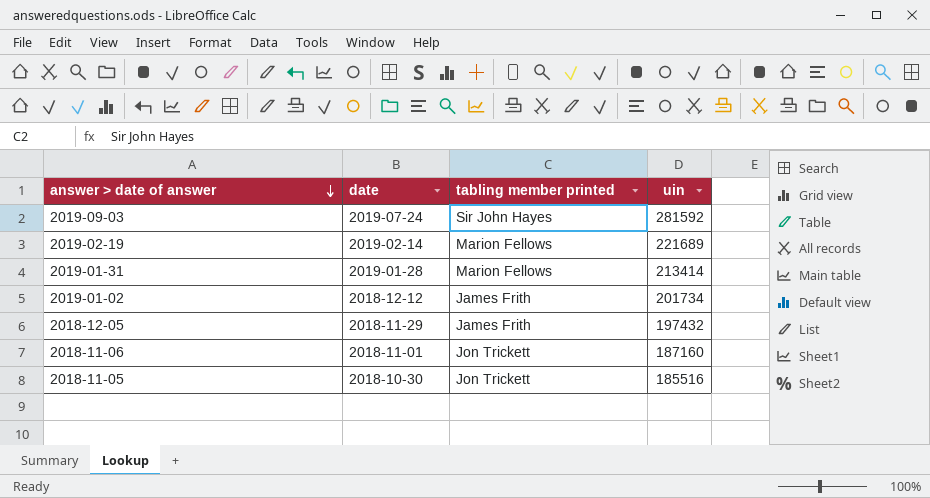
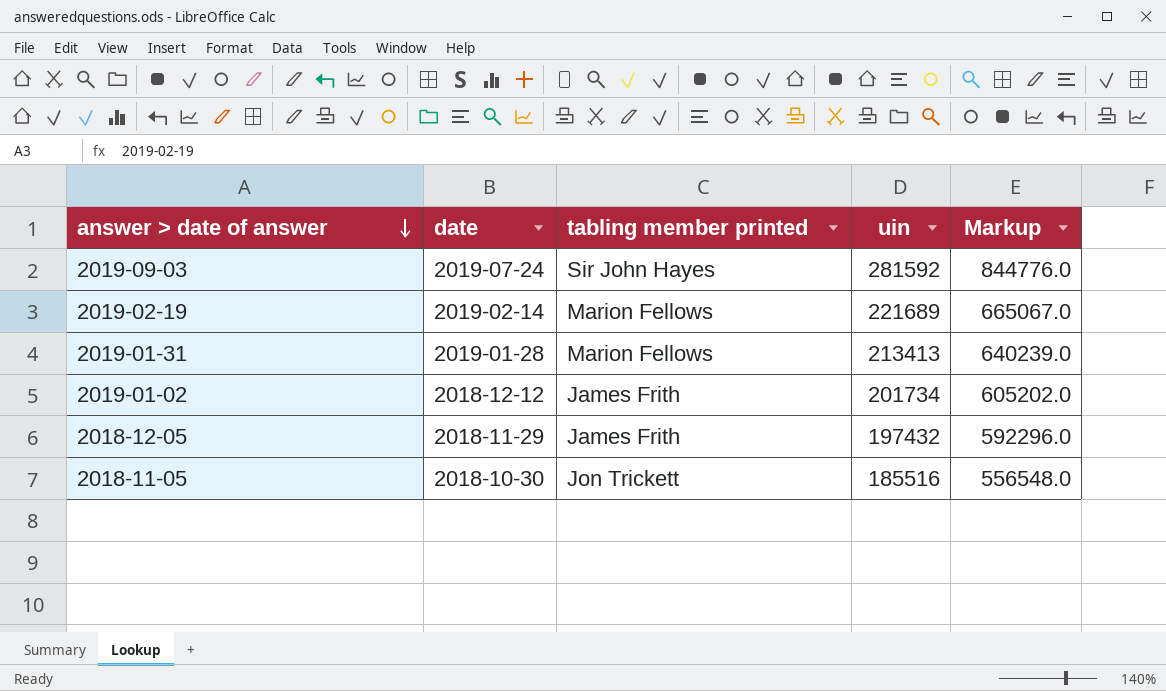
column Markup | formula: none -> [uin] * 3
row 2018-11-06: 2018-11-01 | Jon Trickett | 187160 -> none
2019-01-31 | uin: 213414 -> 213413

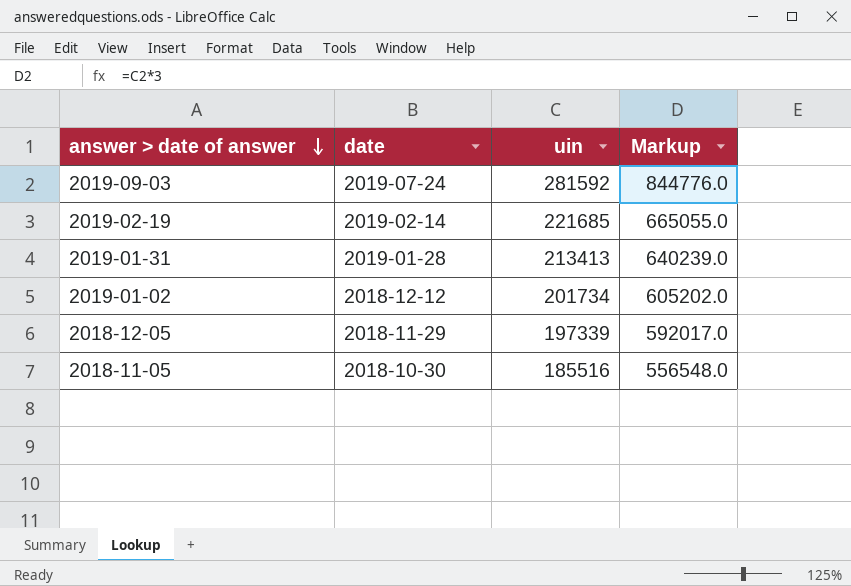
column tabling member printed | position: 3 -> none
2019-02-19 | uin: 221689 -> 221685
2019-02-19 | Markup: 665067.0 -> 665055.0
2018-12-05 | uin: 197432 -> 197339
2018-12-05 | Markup: 592296.0 -> 592017.0

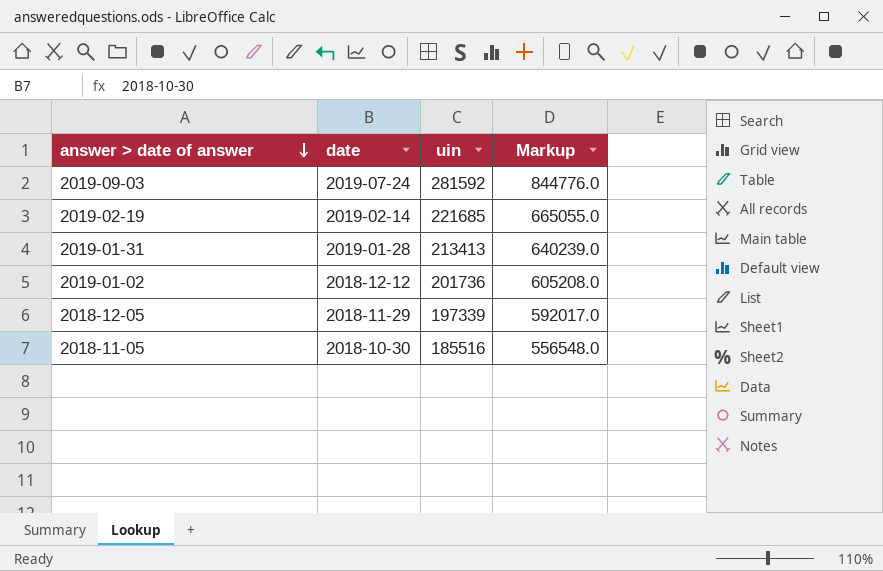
2019-01-02 | uin: 201734 -> 201736
2019-01-02 | Markup: 605202.0 -> 605208.0

